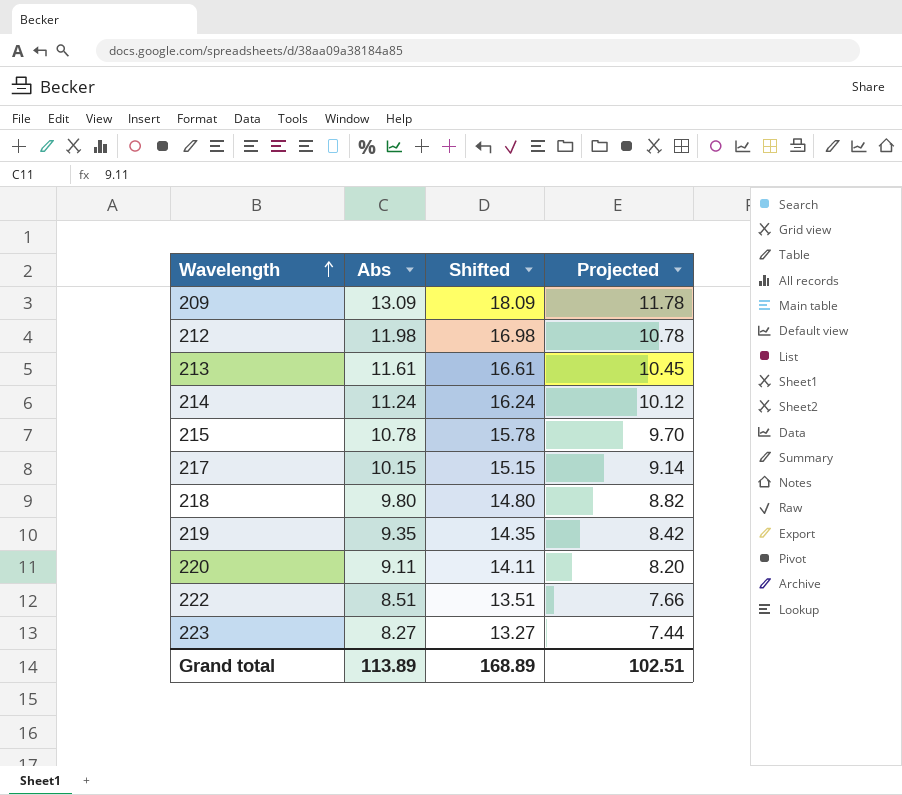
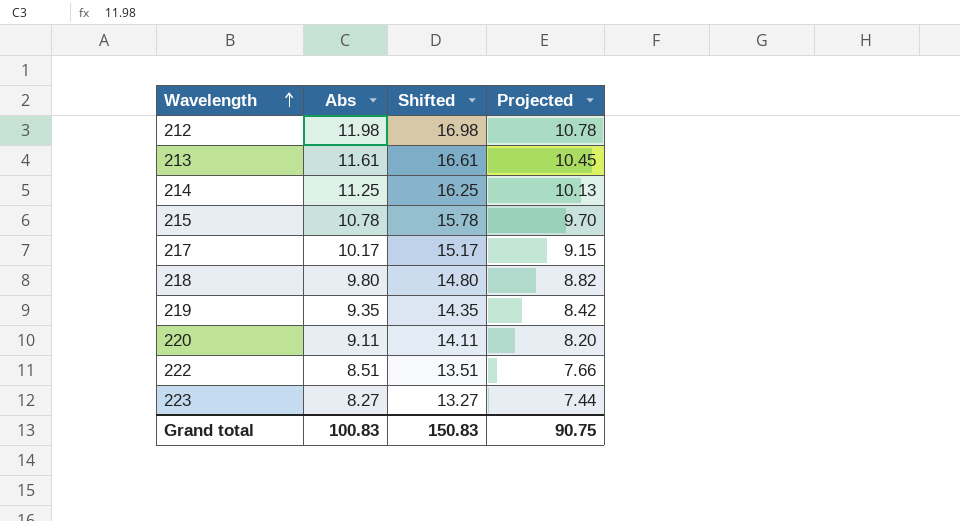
row 209: 13.09 | 18.09 | 11.78 -> none
214 | Abs: 11.24 -> 11.25
214 | Shifted: 16.24 -> 16.25
214 | Projected: 10.12 -> 10.13
217 | Abs: 10.15 -> 10.17
217 | Shifted: 15.15 -> 15.17
217 | Projected: 9.14 -> 9.15
Grand total | Abs: 113.89 -> 100.83
Grand total | Shifted: 168.89 -> 150.83
Grand total | Projected: 102.51 -> 90.75

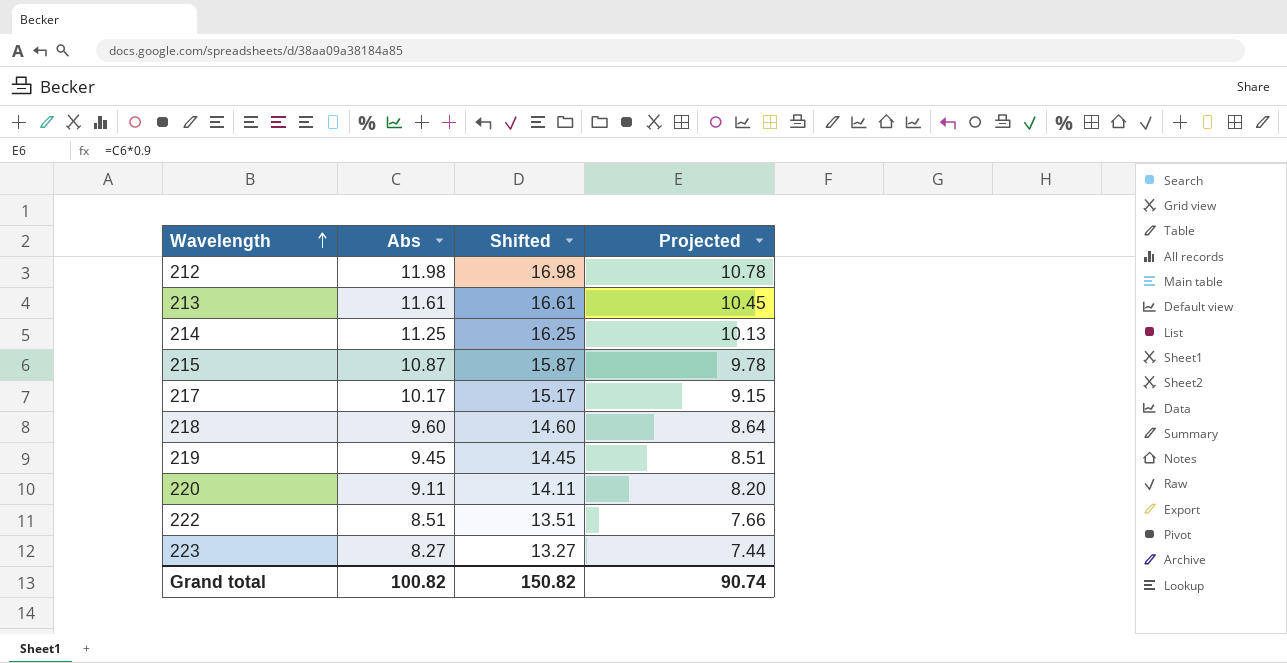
215 | Abs: 10.78 -> 10.87
215 | Shifted: 15.78 -> 15.87
215 | Projected: 9.70 -> 9.78
218 | Abs: 9.80 -> 9.60
218 | Shifted: 14.80 -> 14.60
218 | Projected: 8.82 -> 8.64
219 | Abs: 9.35 -> 9.45
219 | Shifted: 14.35 -> 14.45
219 | Projected: 8.42 -> 8.51
Grand total | Abs: 100.83 -> 100.82
Grand total | Shifted: 150.83 -> 150.82
Grand total | Projected: 90.75 -> 90.74

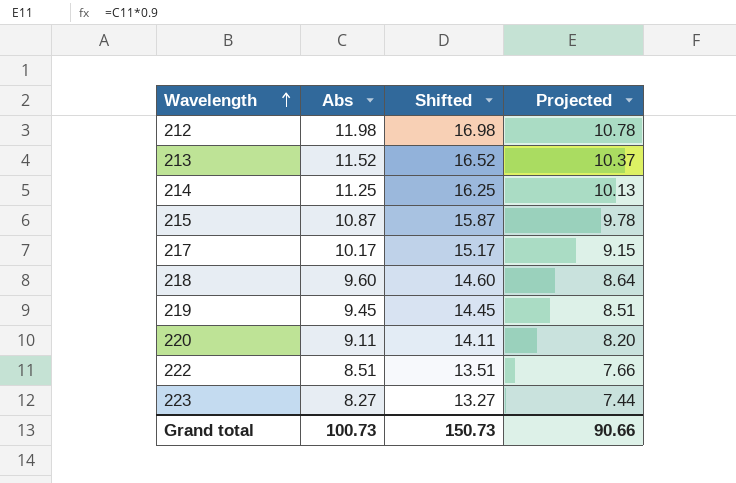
213 | Abs: 11.61 -> 11.52
213 | Shifted: 16.61 -> 16.52
213 | Projected: 10.45 -> 10.37
Grand total | Abs: 100.82 -> 100.73
Grand total | Shifted: 150.82 -> 150.73
Grand total | Projected: 90.74 -> 90.66

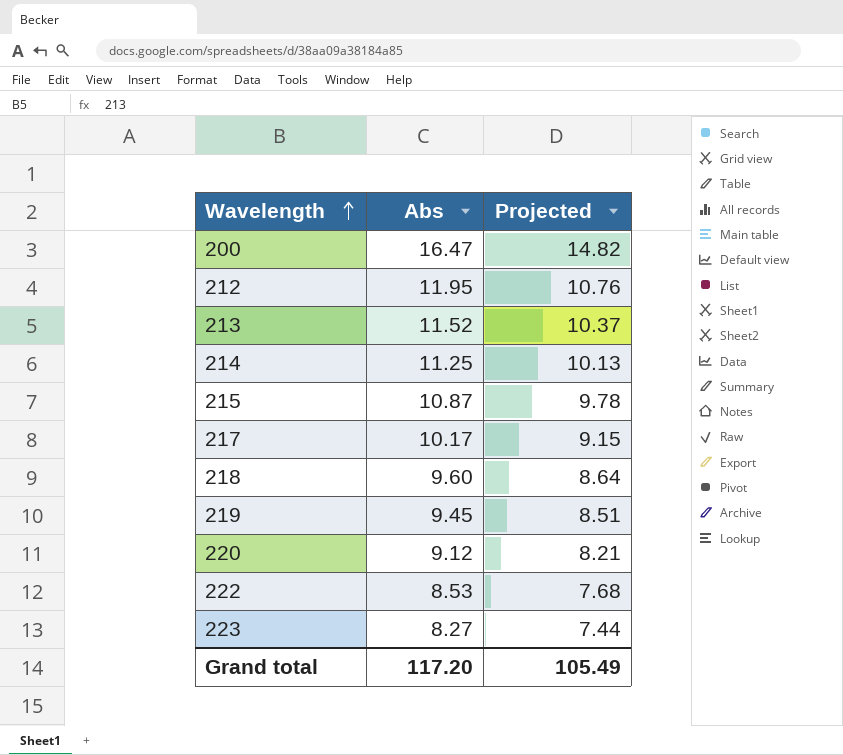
column Shifted | formula: [Abs] + 5 -> none
row 200: none -> 16.47 | 14.82
212 | Abs: 11.98 -> 11.95
212 | Projected: 10.78 -> 10.76
220 | Abs: 9.11 -> 9.12
220 | Projected: 8.20 -> 8.21
222 | Abs: 8.51 -> 8.53
222 | Projected: 7.66 -> 7.68
Grand total | Abs: 100.73 -> 117.20
Grand total | Projected: 90.66 -> 105.49

